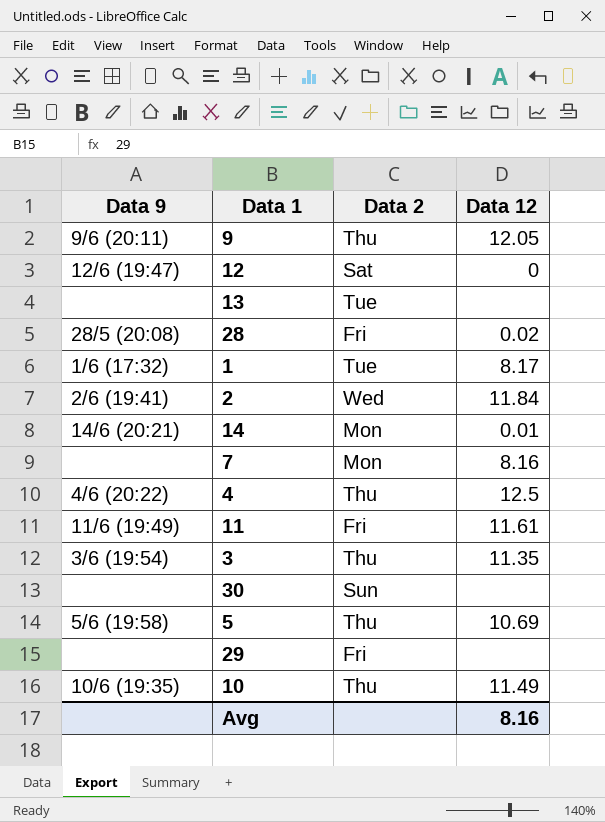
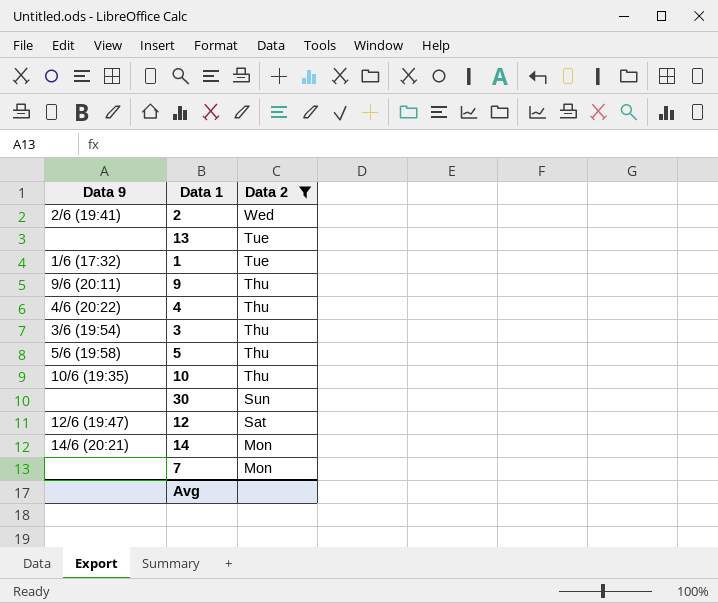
filter: none -> Data 2 != Fri
row order: none -> Data 2 descending
column Data 12 | position: 4 -> none

